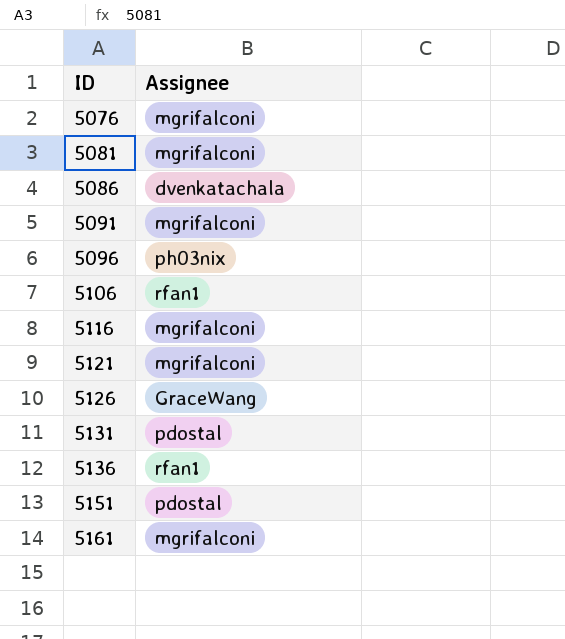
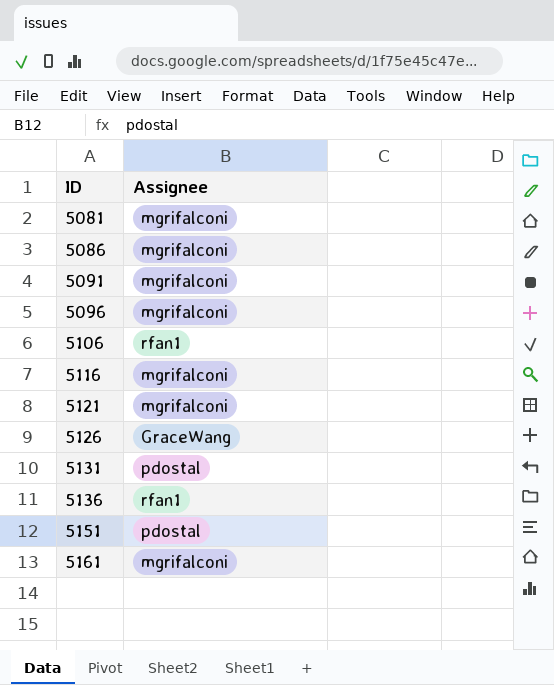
row 5076: mgrifalconi -> none
5086 | Assignee: dvenkatachala -> mgrifalconi
5096 | Assignee: ph03nix -> mgrifalconi

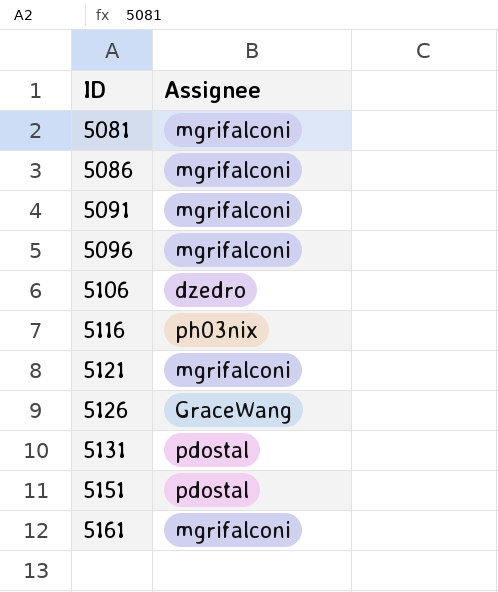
row 5136: rfan1 -> none
5106 | Assignee: rfan1 -> dzedro
5116 | Assignee: mgrifalconi -> ph03nix

